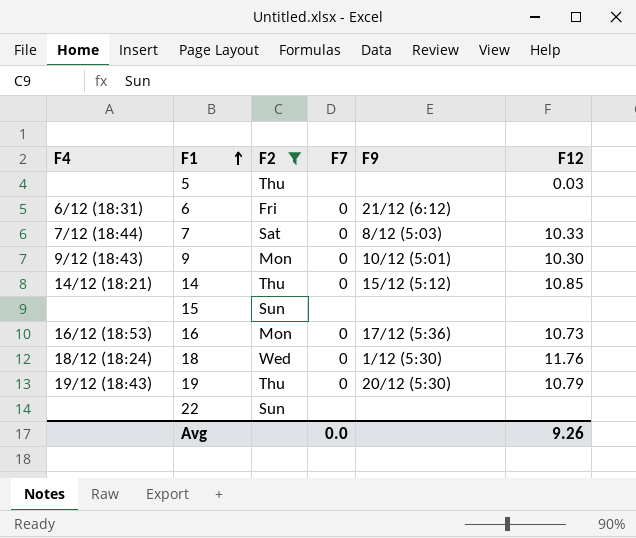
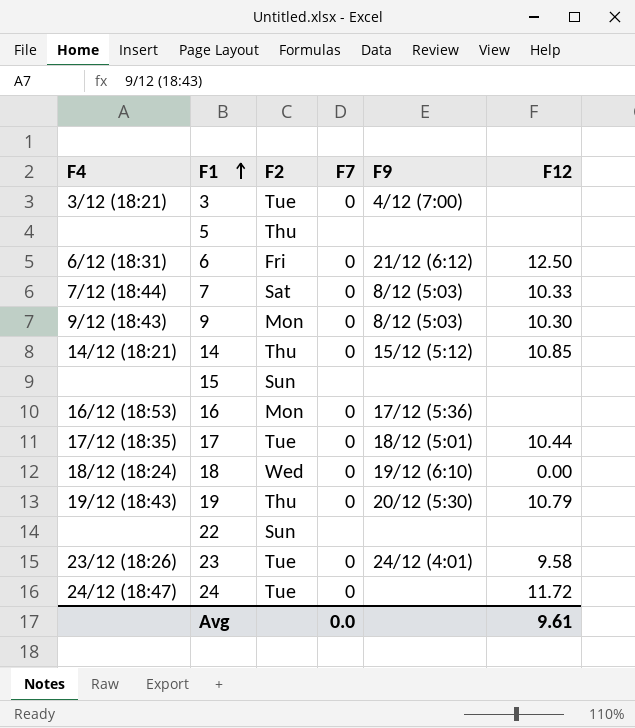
filter: F2 != Tue -> none
5 | F12: 0.03 -> none
6 | F12: none -> 12.50
9 | F9: 10/12 (5:01) -> 8/12 (5:03)
16 | F12: 10.73 -> none
18 | F9: 1/12 (5:30) -> 19/12 (6:10)
18 | F12: 11.76 -> 0.00
Avg | F12: 9.26 -> 9.61

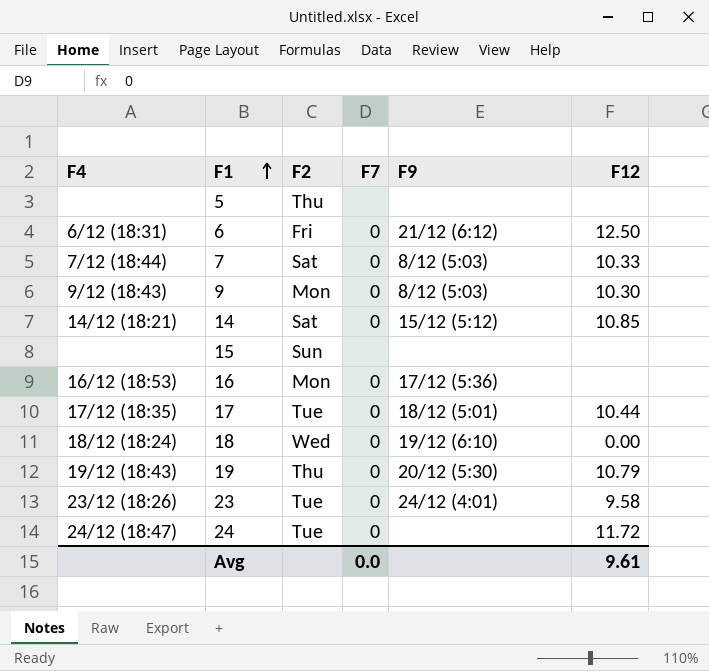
row 3: 3/12 (18:21) | Tue | 0 | 4/12 (7:00) | none -> none
row 22: none | Sun | none | none | none -> none
14 | F2: Thu -> Sat

